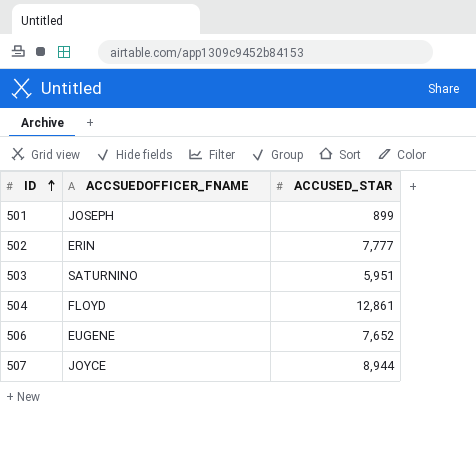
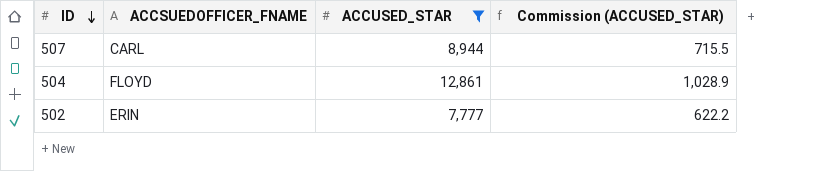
filter: none -> ACCUSED_STAR >= 7,777
row order: ID ascending -> ID descending
column Commission (ACCUSED_STAR) | formula: none -> [ACCUSED_STAR] * 0.08
507 | ACCSUEDOFFICER_FNAME: JOYCE -> CARL

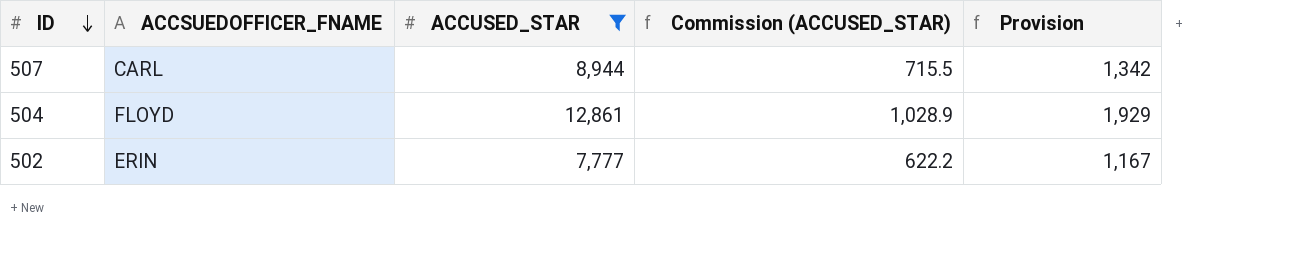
column Provision | formula: none -> [ACCUSED_STAR] * 0.15

